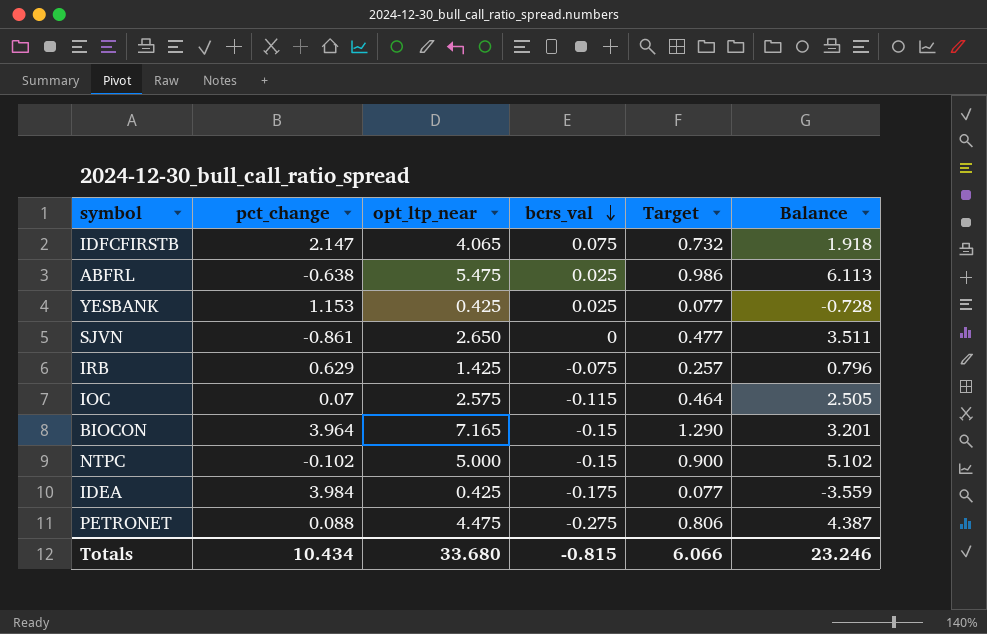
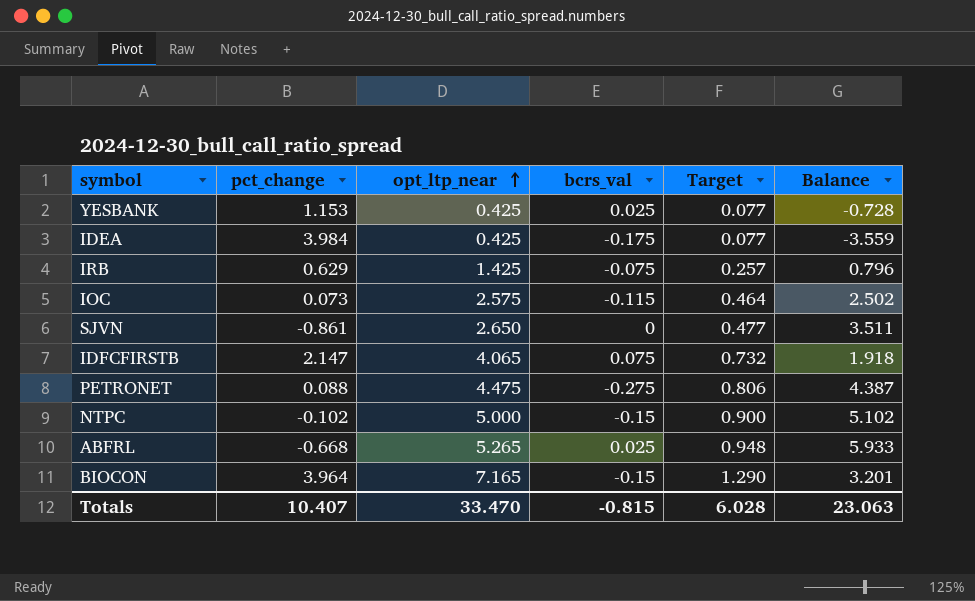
row order: bcrs_val descending -> opt_ltp_near ascending
IOC | pct_change: 0.07 -> 0.073
IOC | Balance: 2.505 -> 2.502
ABFRL | pct_change: -0.638 -> -0.668
ABFRL | opt_ltp_near: 5.475 -> 5.265
ABFRL | Target: 0.986 -> 0.948
ABFRL | Balance: 6.113 -> 5.933
Totals | pct_change: 10.434 -> 10.407
Totals | opt_ltp_near: 33.680 -> 33.470
Totals | Target: 6.066 -> 6.028
Totals | Balance: 23.246 -> 23.063

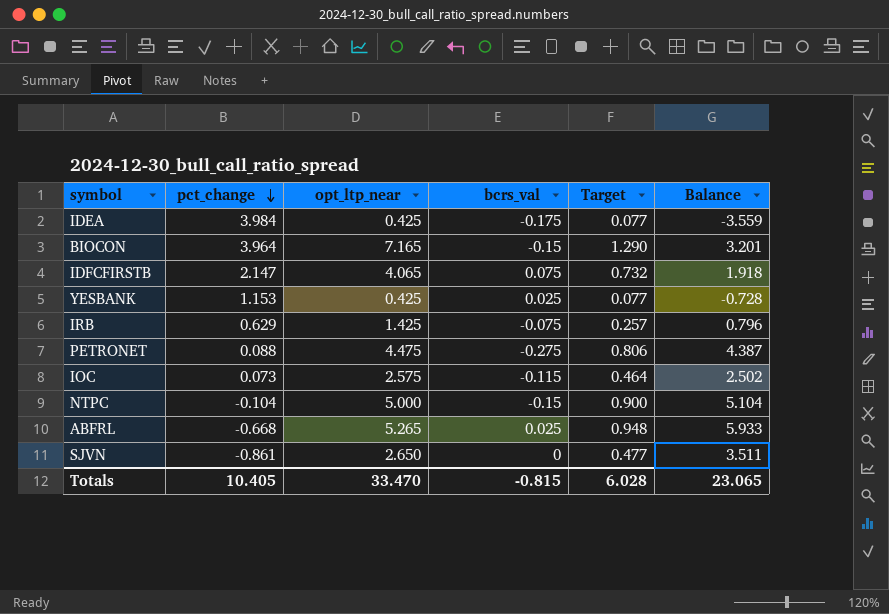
row order: opt_ltp_near ascending -> pct_change descending
NTPC | pct_change: -0.102 -> -0.104
NTPC | Balance: 5.102 -> 5.104
Totals | pct_change: 10.407 -> 10.405
Totals | Balance: 23.063 -> 23.065

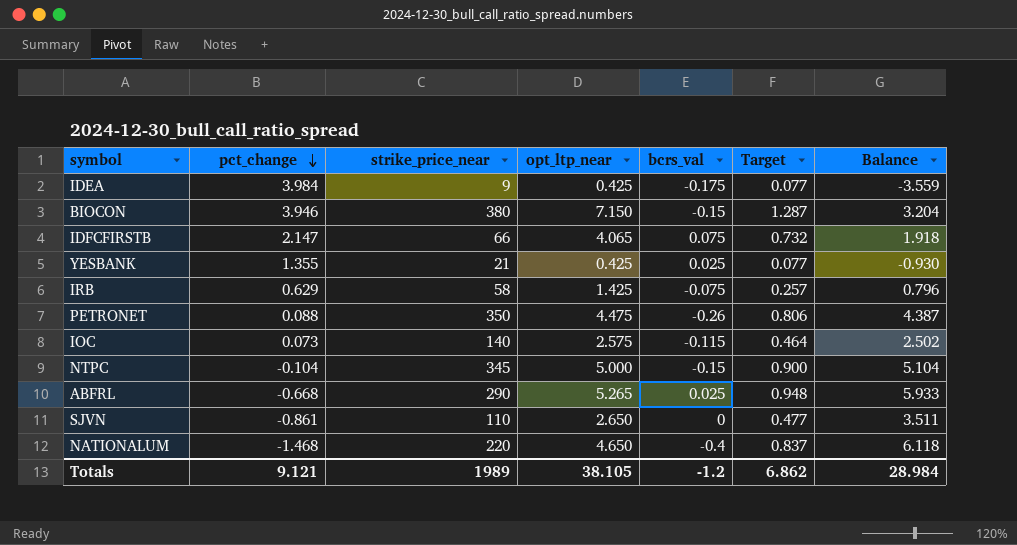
column strike_price_near | position: none -> 3
BIOCON | pct_change: 3.964 -> 3.946
BIOCON | opt_ltp_near: 7.165 -> 7.150
BIOCON | Target: 1.290 -> 1.287
BIOCON | Balance: 3.201 -> 3.204
YESBANK | pct_change: 1.153 -> 1.355
YESBANK | Balance: -0.728 -> -0.930
PETRONET | bcrs_val: -0.275 -> -0.26
row NATIONALUM: none -> -1.468 | 220 | 4.650 | -0.4 | 0.837 | 6.118
Totals | pct_change: 10.405 -> 9.121
Totals | opt_ltp_near: 33.470 -> 38.105
Totals | bcrs_val: -0.815 -> -1.2
Totals | Target: 6.028 -> 6.862
Totals | Balance: 23.065 -> 28.984

